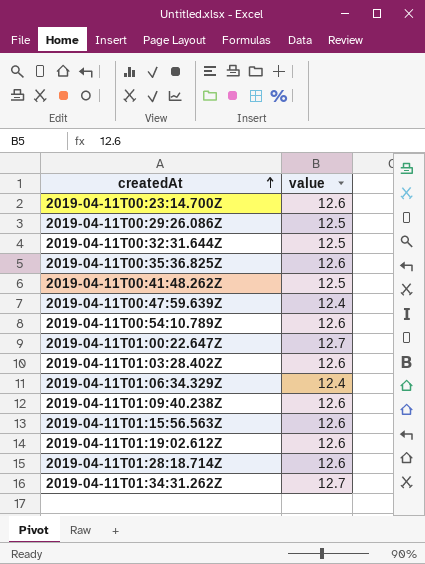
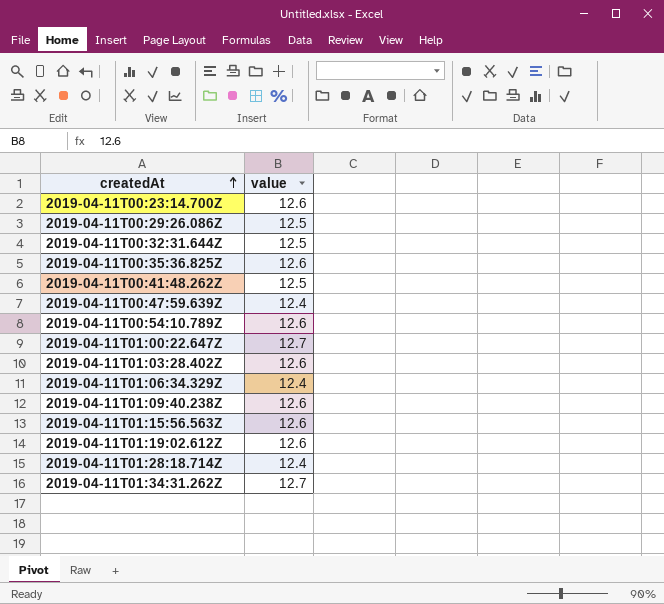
2019-04-11T01:28:18.714Z | value: 12.6 -> 12.4

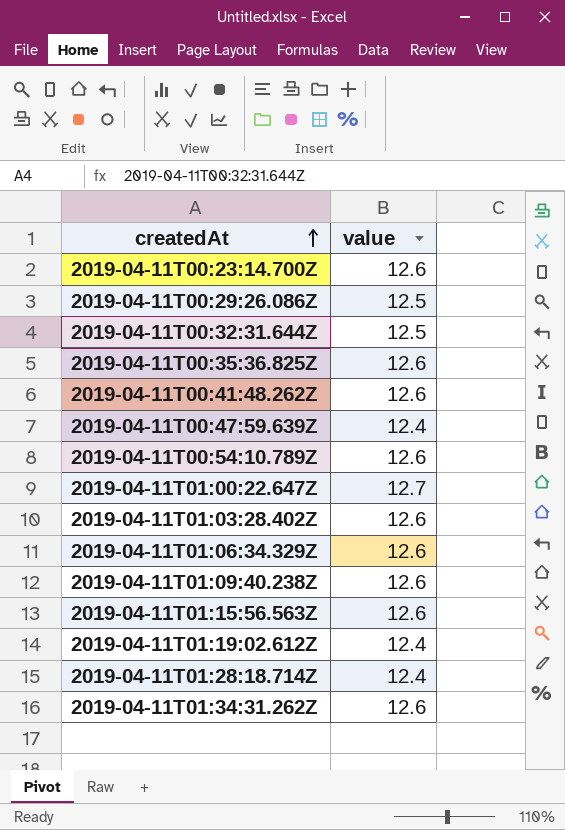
2019-04-11T00:41:48.262Z | value: 12.5 -> 12.6
2019-04-11T01:06:34.329Z | value: 12.4 -> 12.6
2019-04-11T01:19:02.612Z | value: 12.6 -> 12.4
2019-04-11T01:34:31.262Z | value: 12.7 -> 12.6

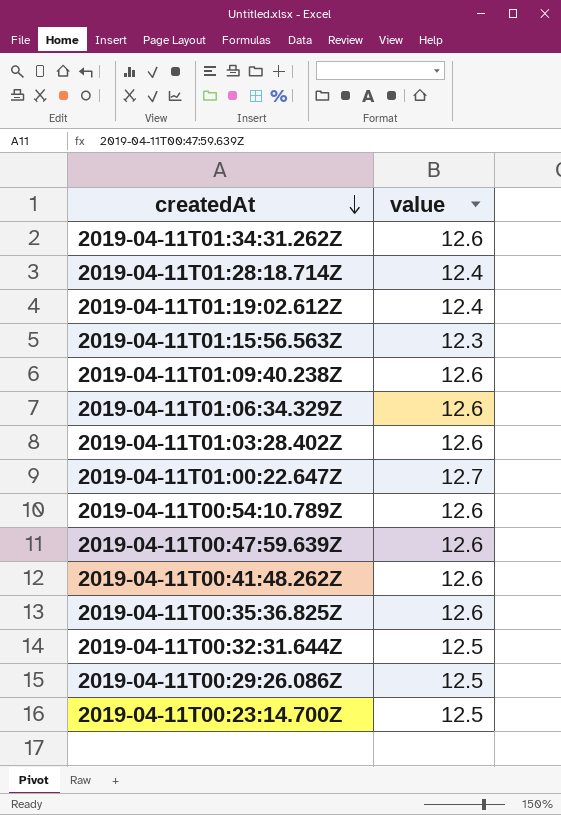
row order: createdAt ascending -> createdAt descending
2019-04-11T01:15:56.563Z | value: 12.6 -> 12.3
2019-04-11T00:47:59.639Z | value: 12.4 -> 12.6
2019-04-11T00:23:14.700Z | value: 12.6 -> 12.5

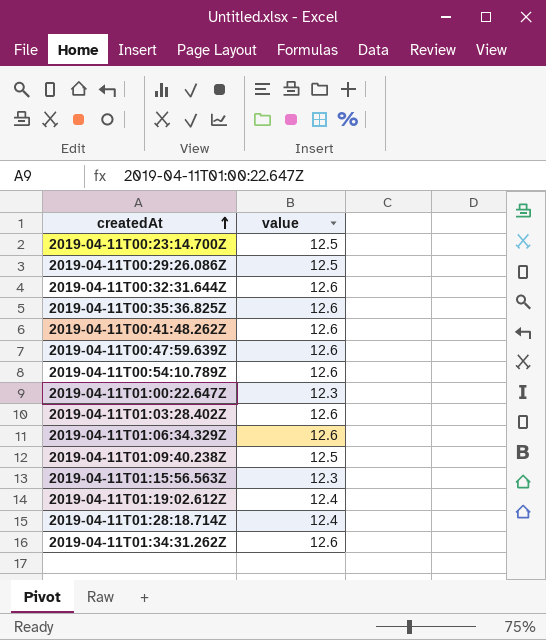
row order: createdAt descending -> createdAt ascending
2019-04-11T00:32:31.644Z | value: 12.5 -> 12.6
2019-04-11T01:00:22.647Z | value: 12.7 -> 12.3
2019-04-11T01:09:40.238Z | value: 12.6 -> 12.5

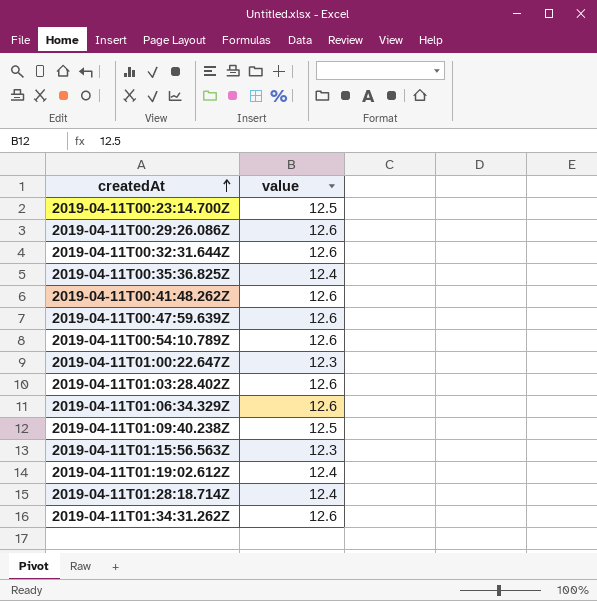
2019-04-11T00:29:26.086Z | value: 12.5 -> 12.6
2019-04-11T00:35:36.825Z | value: 12.6 -> 12.4

